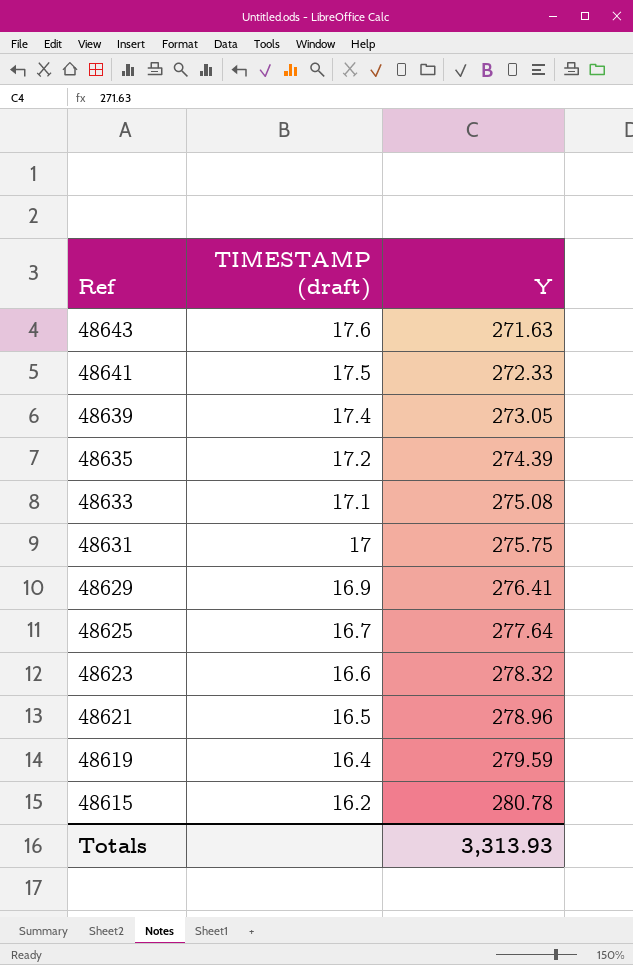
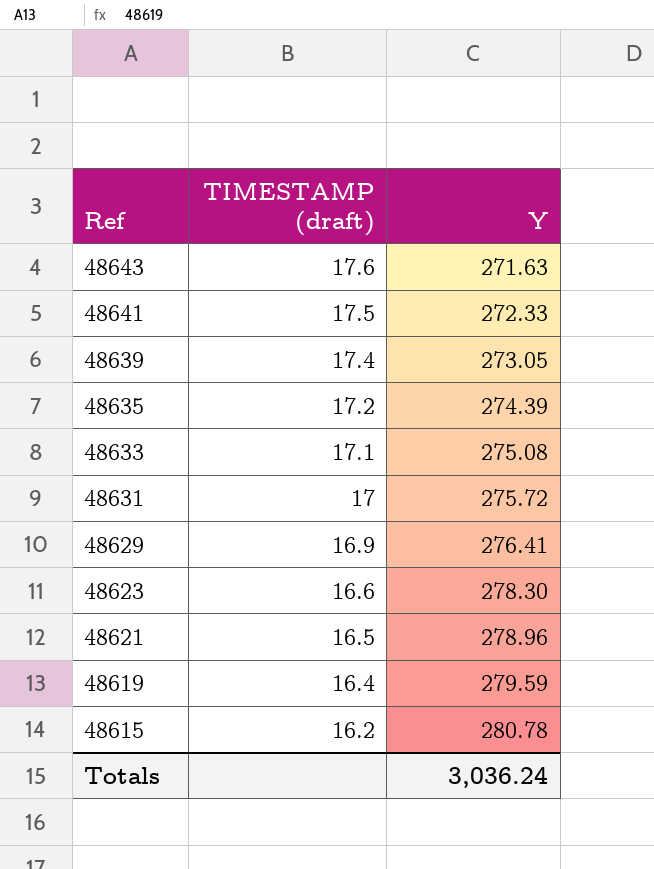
row 48625: 16.7 | 277.64 -> none
48631 | Y: 275.75 -> 275.72
48623 | Y: 278.32 -> 278.30
Totals | Y: 3,313.93 -> 3,036.24

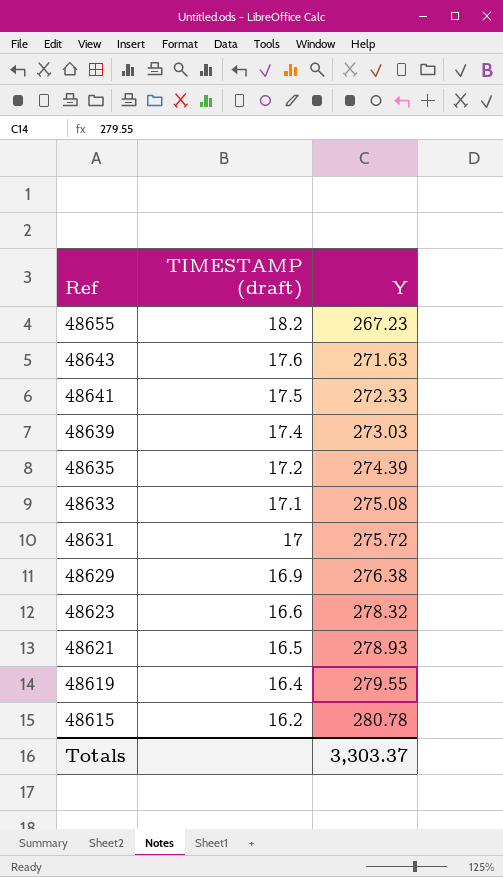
row 48655: none -> 18.2 | 267.23
48639 | Y: 273.05 -> 273.03
48629 | Y: 276.41 -> 276.38
48623 | Y: 278.30 -> 278.32
48621 | Y: 278.96 -> 278.93
48619 | Y: 279.59 -> 279.55
Totals | Y: 3,036.24 -> 3,303.37

